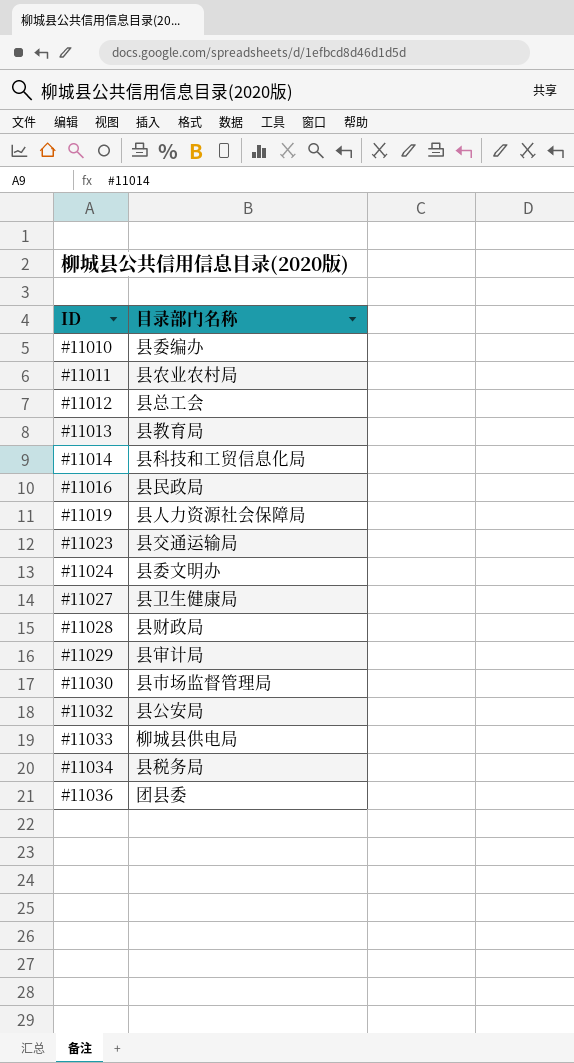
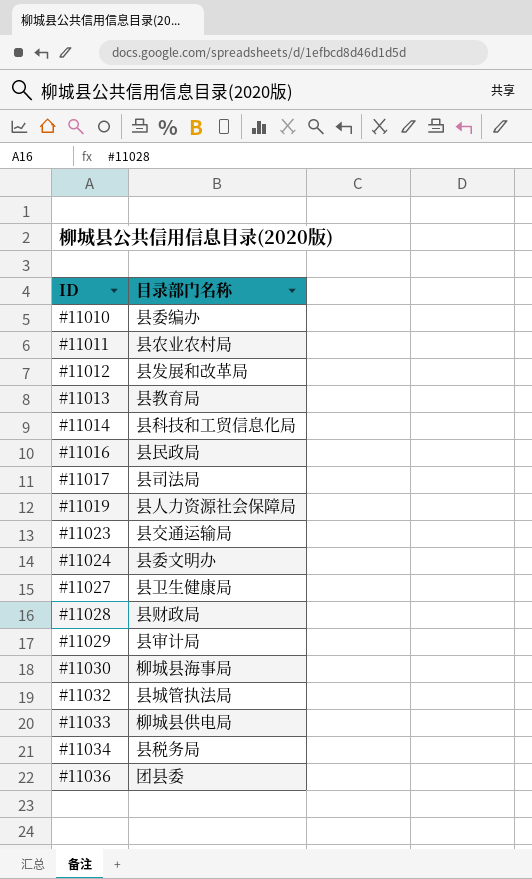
#11012 | 目录部门名称: 县总工会 -> 县发展和改革局
row #11017: none -> 县司法局
#11030 | 目录部门名称: 县市场监督管理局 -> 柳城县海事局
#11032 | 目录部门名称: 县公安局 -> 县城管执法局

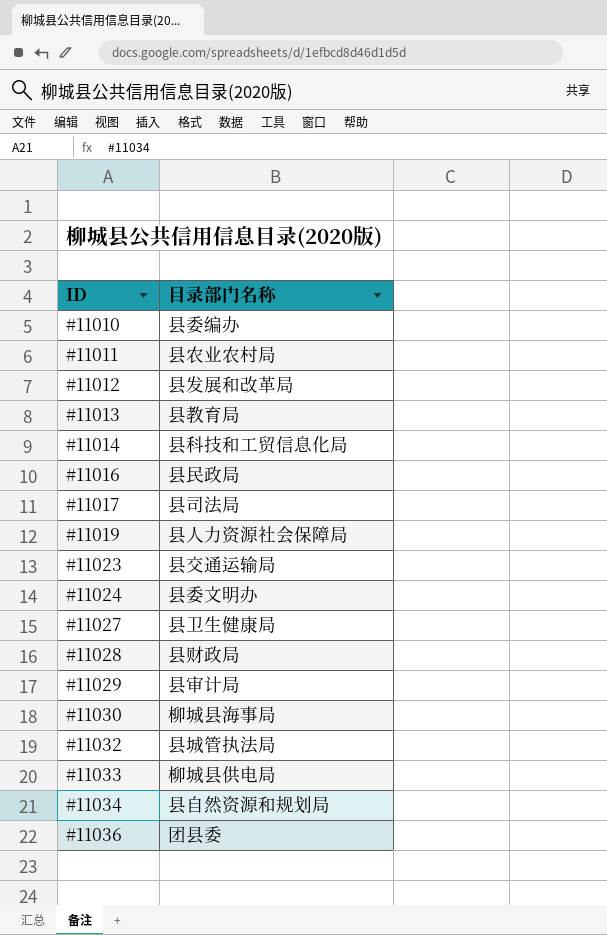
#11034 | 目录部门名称: 县税务局 -> 县自然资源和规划局

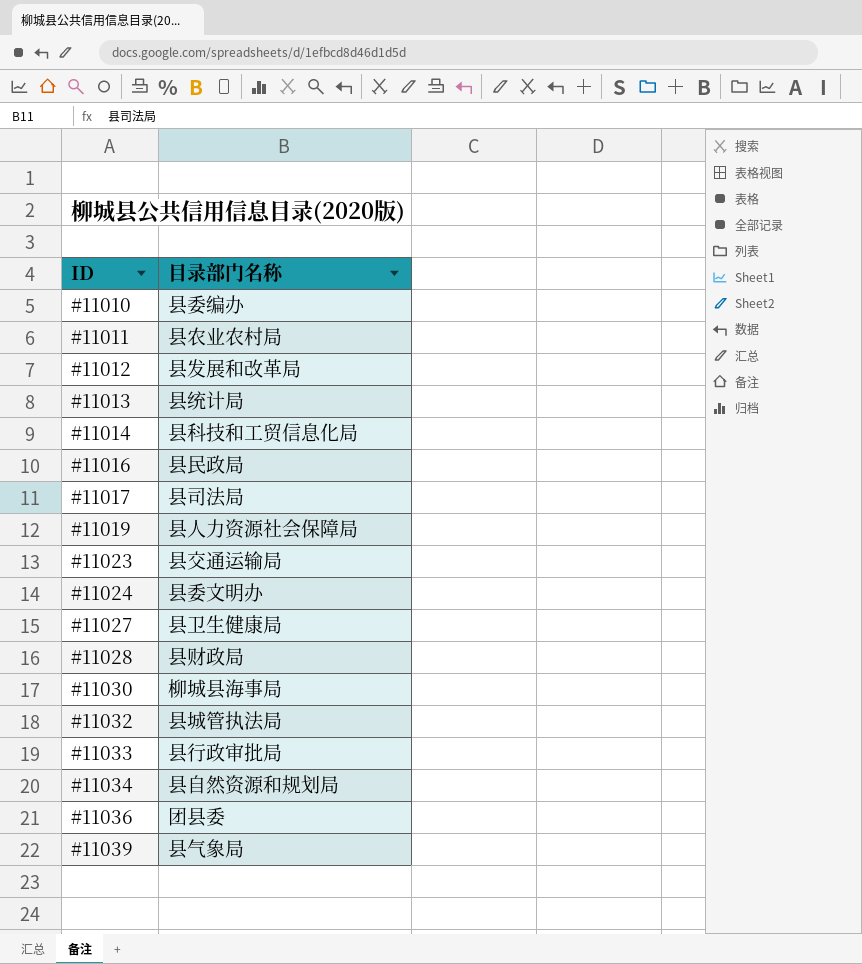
row #11029: 县审计局 -> none
#11013 | 目录部门名称: 县教育局 -> 县统计局
#11033 | 目录部门名称: 柳城县供电局 -> 县行政审批局
row #11039: none -> 县气象局

